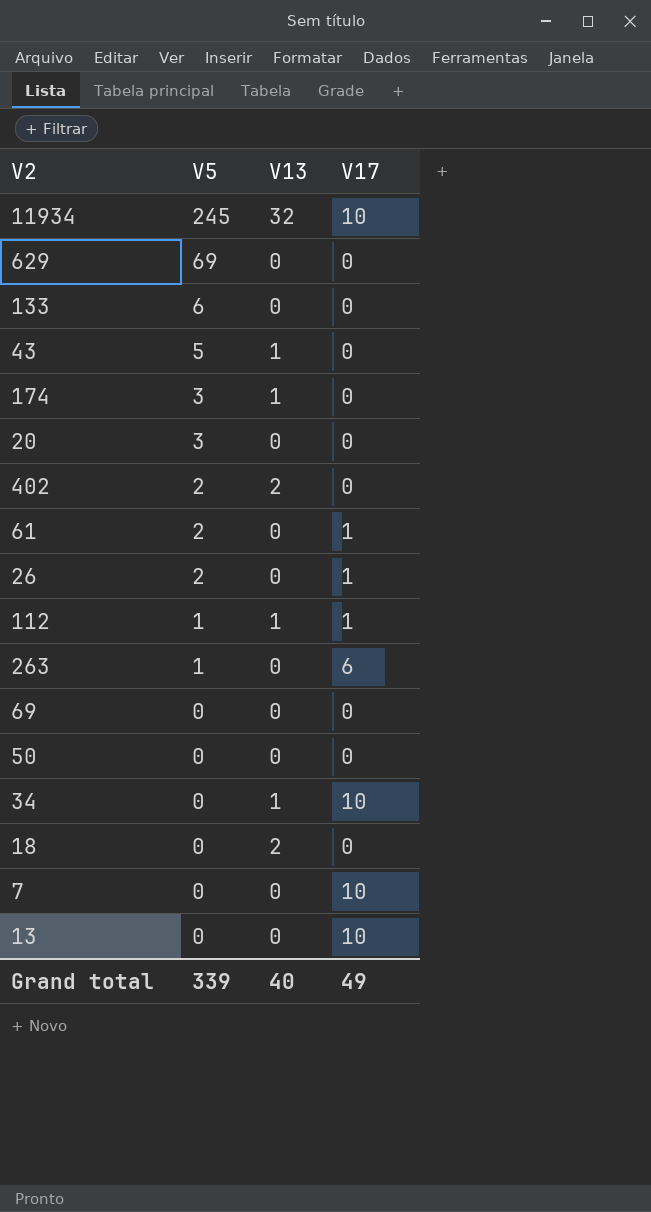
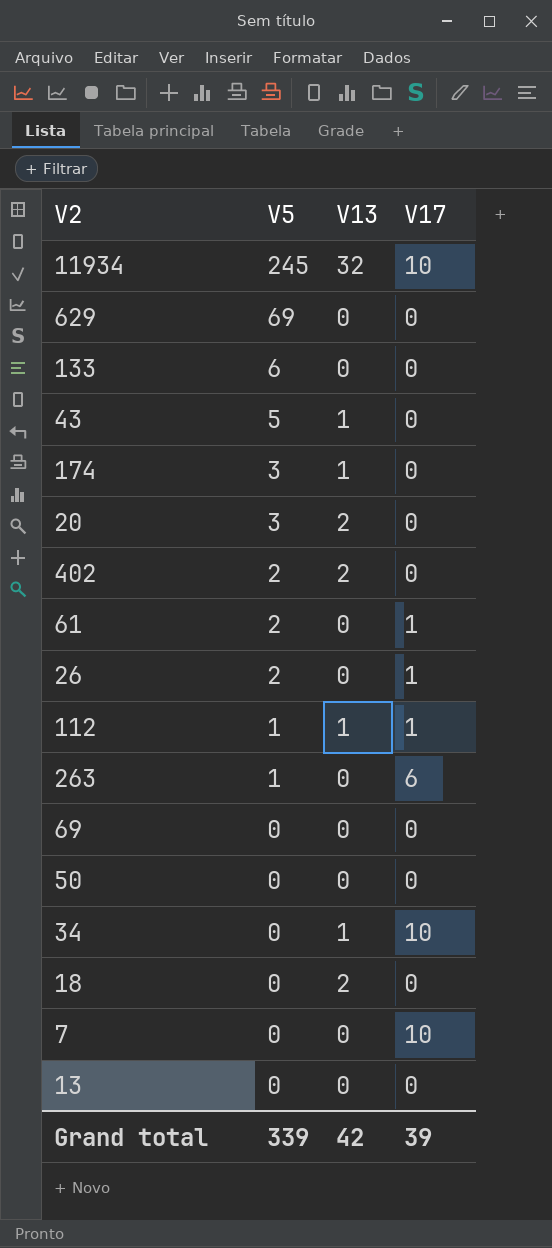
20 | V13: 0 -> 2
13 | V17: 10 -> 0
Grand total | V13: 40 -> 42
Grand total | V17: 49 -> 39

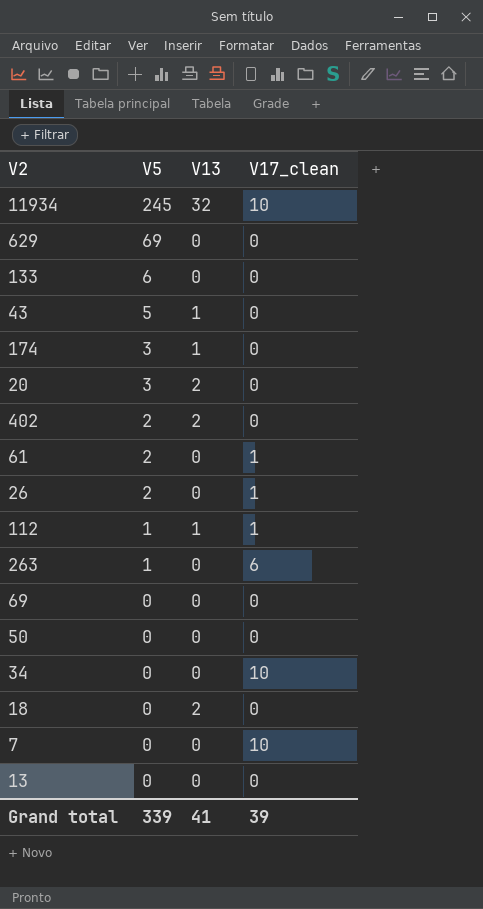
column name: V17 -> V17_clean
34 | V13: 1 -> 0
Grand total | V13: 42 -> 41

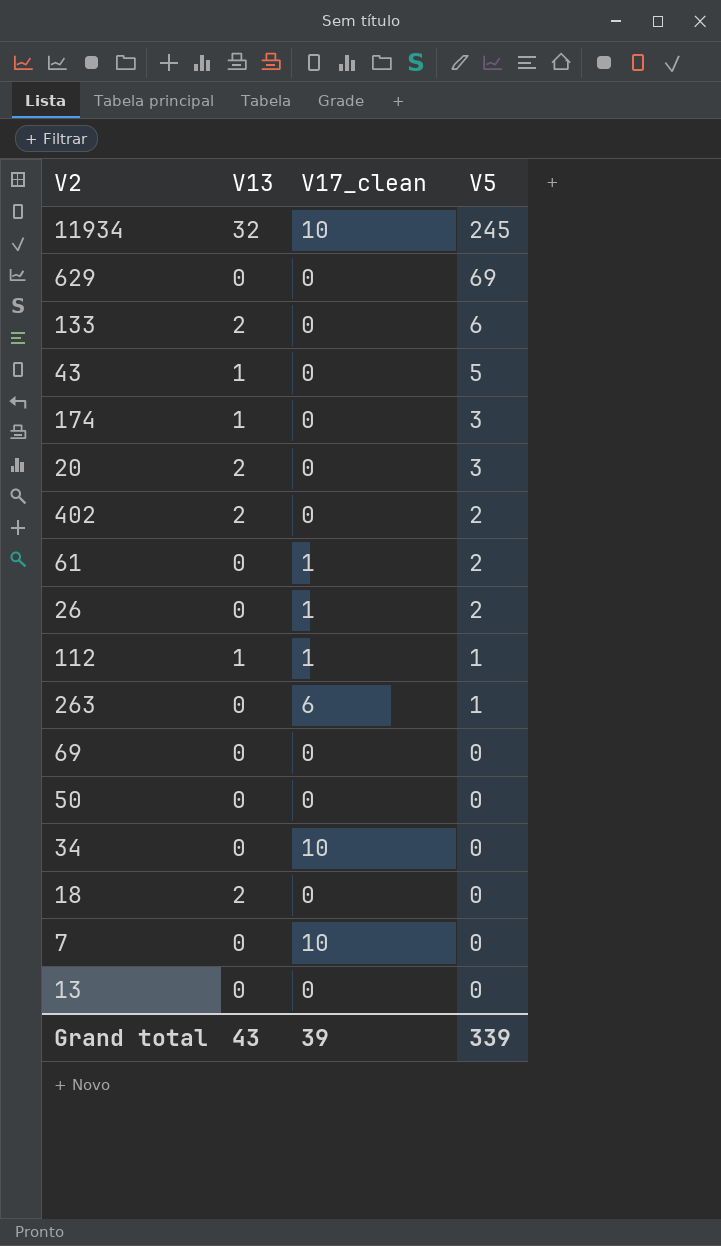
column V5 | position: 2 -> 4
133 | V13: 0 -> 2
Grand total | V13: 41 -> 43

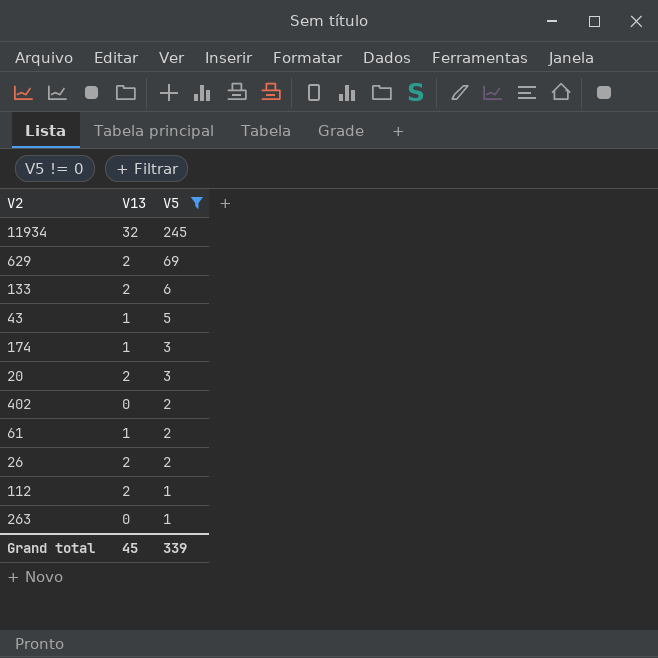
filter: none -> V5 != 0
column V17_clean | position: 3 -> none
629 | V13: 0 -> 2
402 | V13: 2 -> 0
61 | V13: 0 -> 1
26 | V13: 0 -> 2
112 | V13: 1 -> 2
Grand total | V13: 43 -> 45

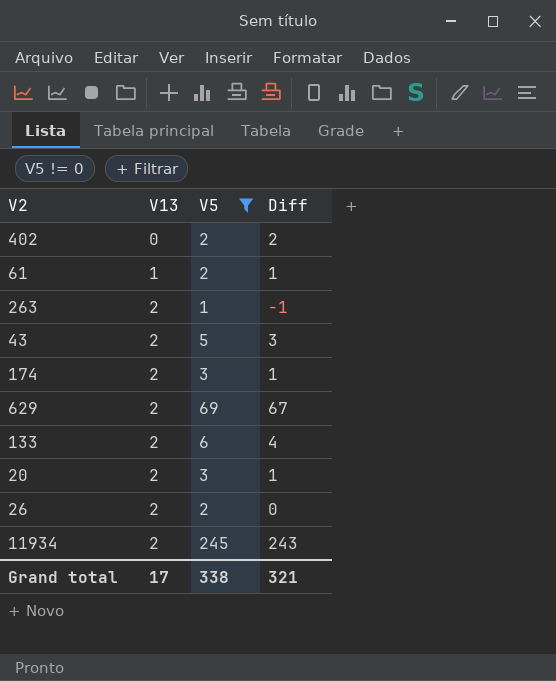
row order: V5 descending -> V13 ascending
column Diff | formula: none -> [V5] - [V13]
row 112: 2 | 1 -> none
263 | V13: 0 -> 2
43 | V13: 1 -> 2
174 | V13: 1 -> 2
11934 | V13: 32 -> 2
Grand total | V13: 45 -> 17
Grand total | V5: 339 -> 338

